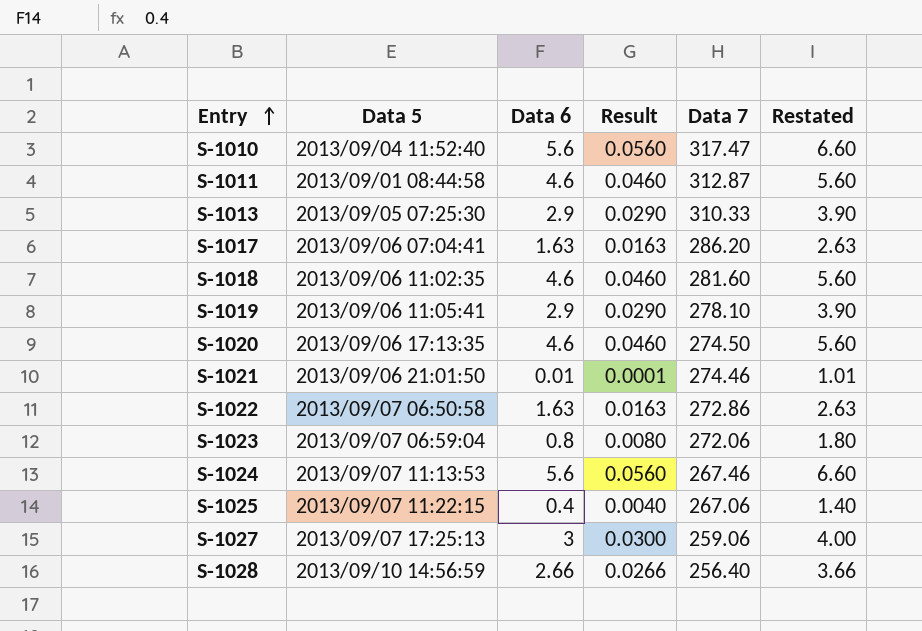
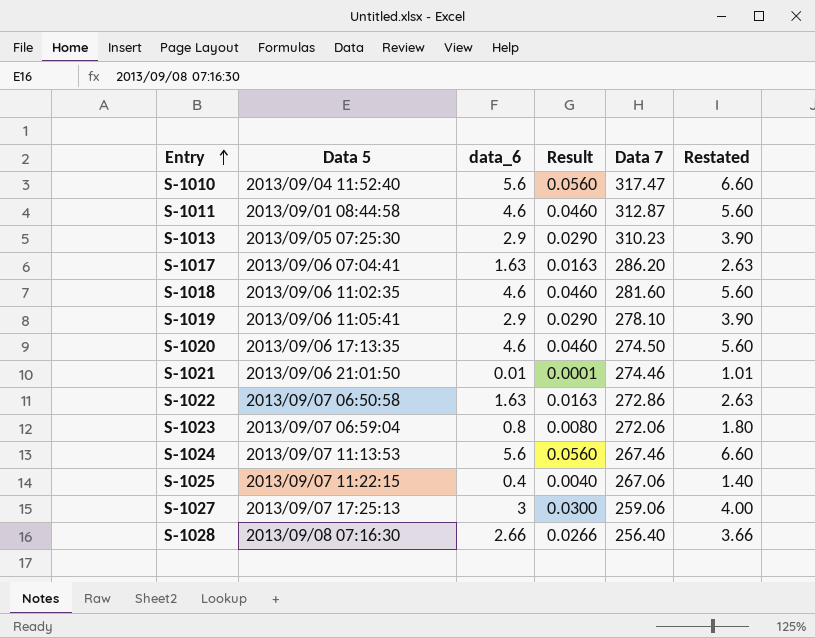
column name: Data 6 -> data_6
S-1013 | Data 7: 310.33 -> 310.23
S-1028 | Data 5: 2013/09/10 14:56:59 -> 2013/09/08 07:16:30

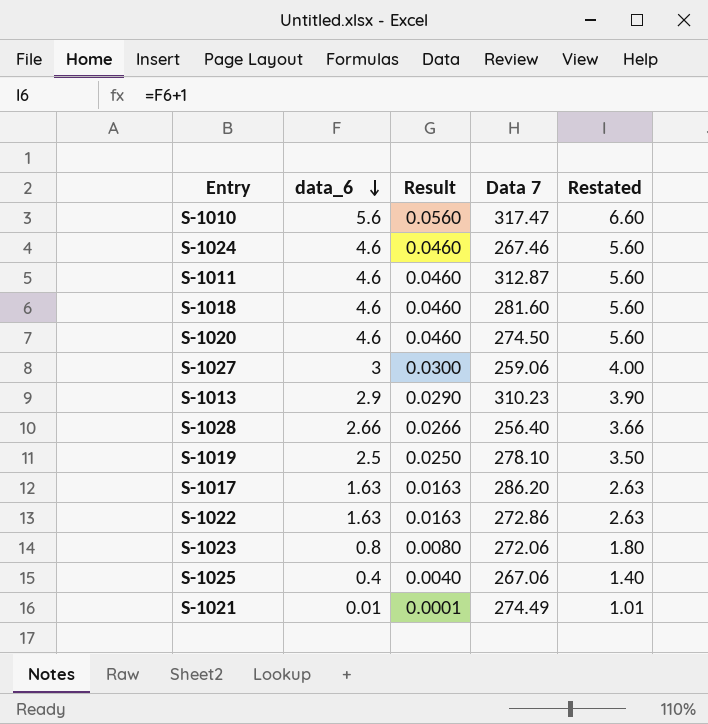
row order: Entry ascending -> data_6 descending
column Data 5 | position: 2 -> none
S-1024 | data_6: 5.6 -> 4.6
S-1024 | Result: 0.0560 -> 0.0460
S-1024 | Restated: 6.60 -> 5.60
S-1019 | data_6: 2.9 -> 2.5
S-1019 | Result: 0.0290 -> 0.0250
S-1019 | Restated: 3.90 -> 3.50
S-1021 | Data 7: 274.46 -> 274.49

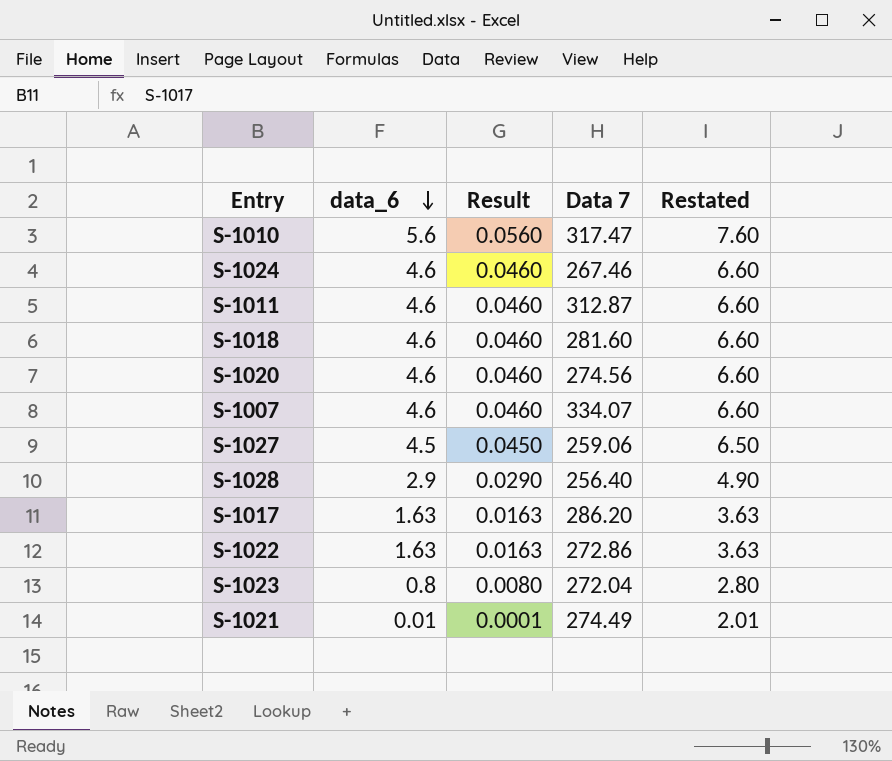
column Restated | formula: [data_6] + 1 -> [data_6] + 2
row S-1013: 2.9 | 0.0290 | 310.23 | 3.90 -> none
row S-1019: 2.5 | 0.0250 | 278.10 | 3.50 -> none
row S-1025: 0.4 | 0.0040 | 267.06 | 1.40 -> none
S-1020 | Data 7: 274.50 -> 274.56
row S-1007: none -> 4.6 | 0.0460 | 334.07 | 6.60
S-1027 | data_6: 3 -> 4.5
S-1027 | Result: 0.0300 -> 0.0450
S-1028 | data_6: 2.66 -> 2.9
S-1028 | Result: 0.0266 -> 0.0290
S-1023 | Data 7: 272.06 -> 272.04

